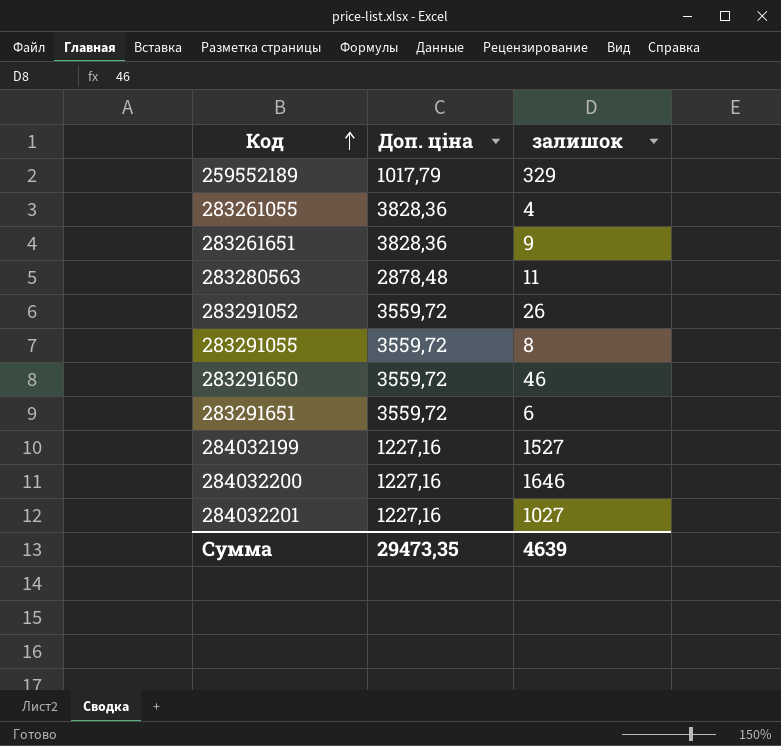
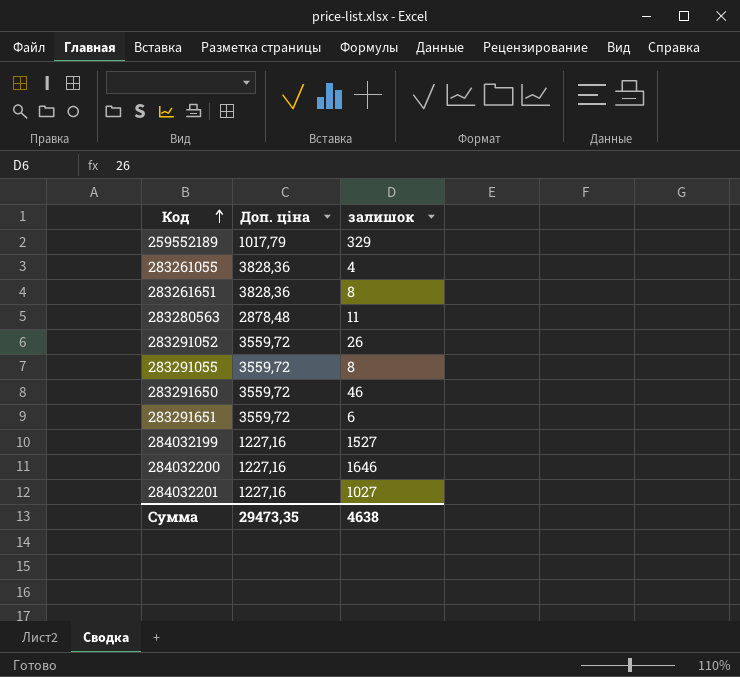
283261651 | залишок: 9 -> 8
Сумма | залишок: 4639 -> 4638

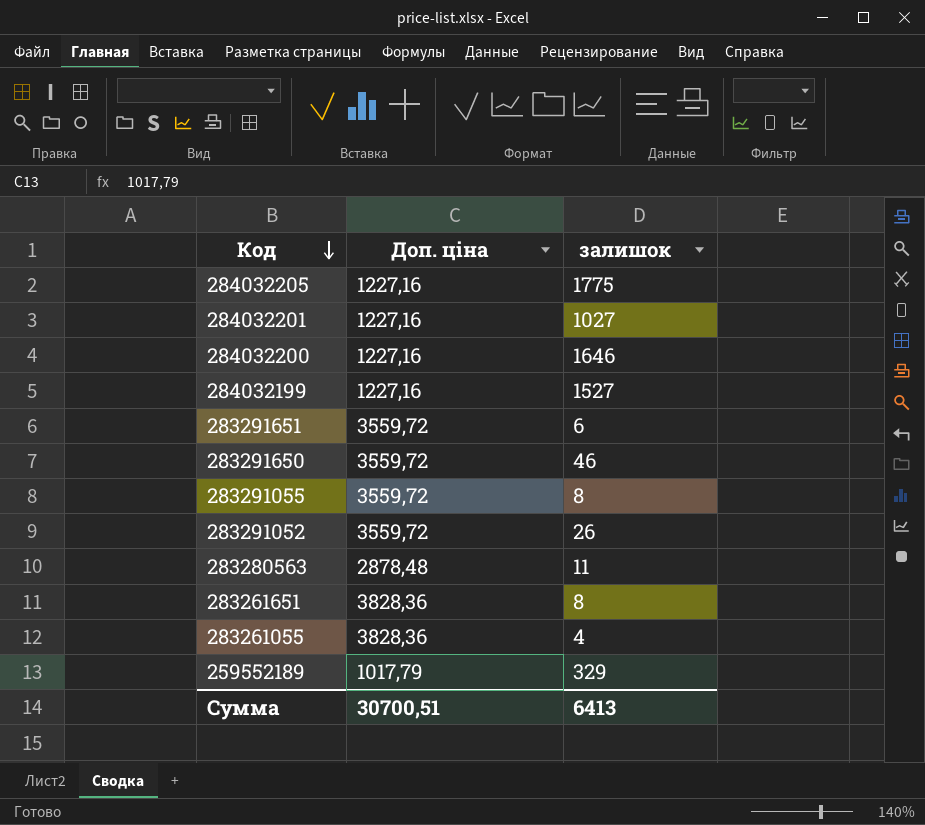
row order: Код ascending -> Код descending
row 284032205: none -> 1227,16 | 1775
Сумма | Доп. ціна: 29473,35 -> 30700,51
Сумма | залишок: 4638 -> 6413

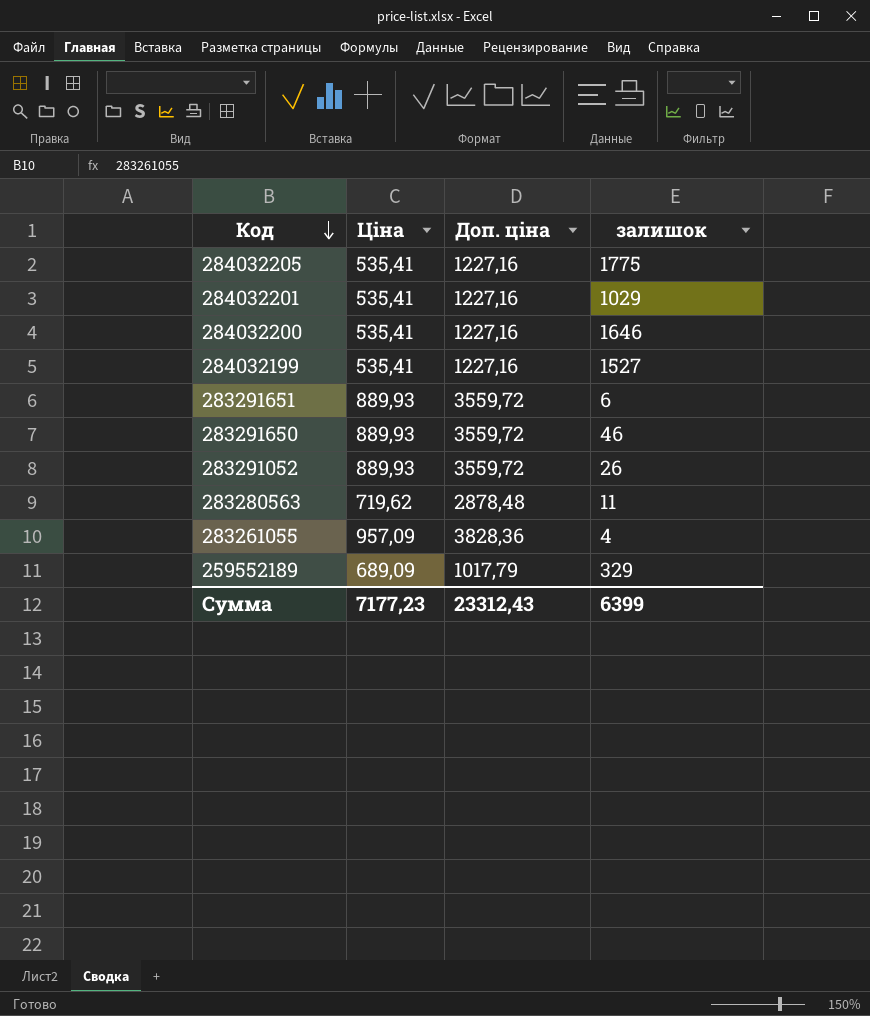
column Ціна | position: none -> 2
row 283291055: 3559,72 | 8 -> none
row 283261651: 3828,36 | 8 -> none
284032201 | залишок: 1027 -> 1029
Сумма | Доп. ціна: 30700,51 -> 23312,43
Сумма | залишок: 6413 -> 6399

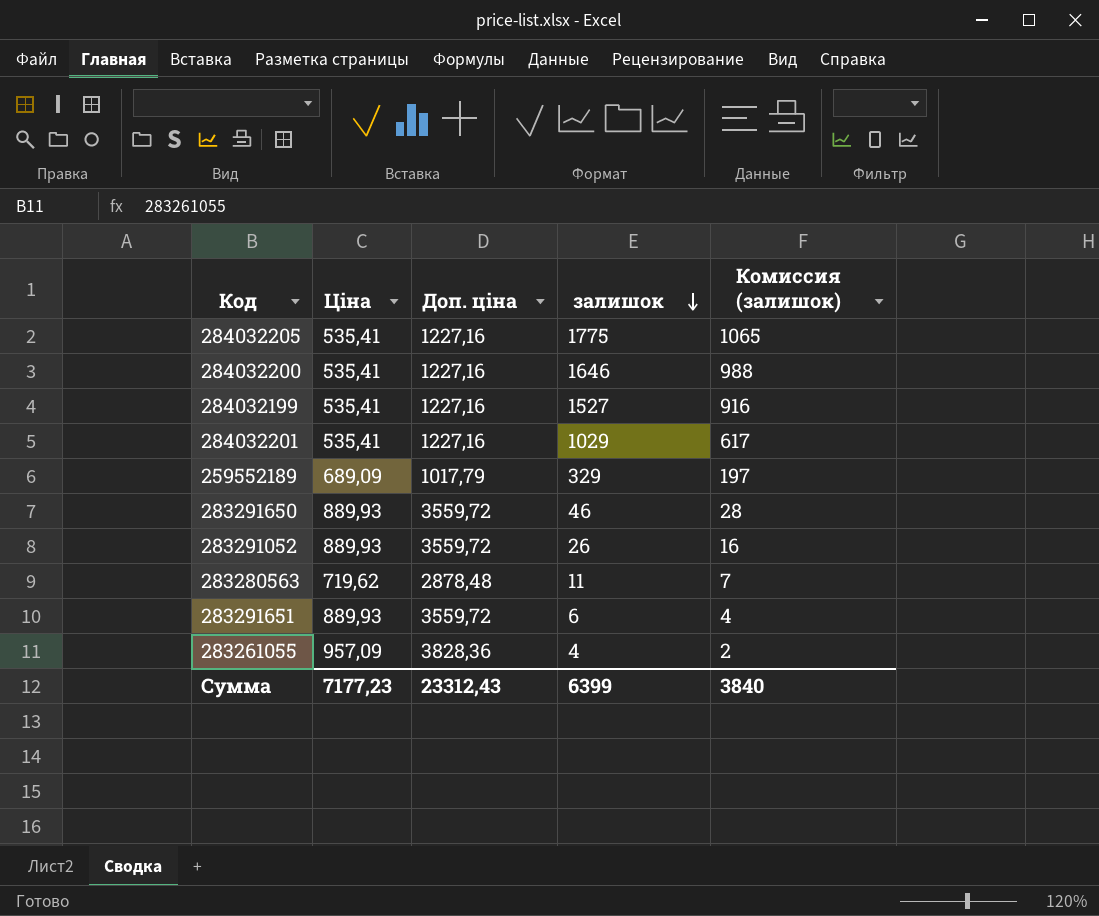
row order: Код descending -> залишок descending
column Комиссия (залишок) | formula: none -> [залишок] * 0,6

